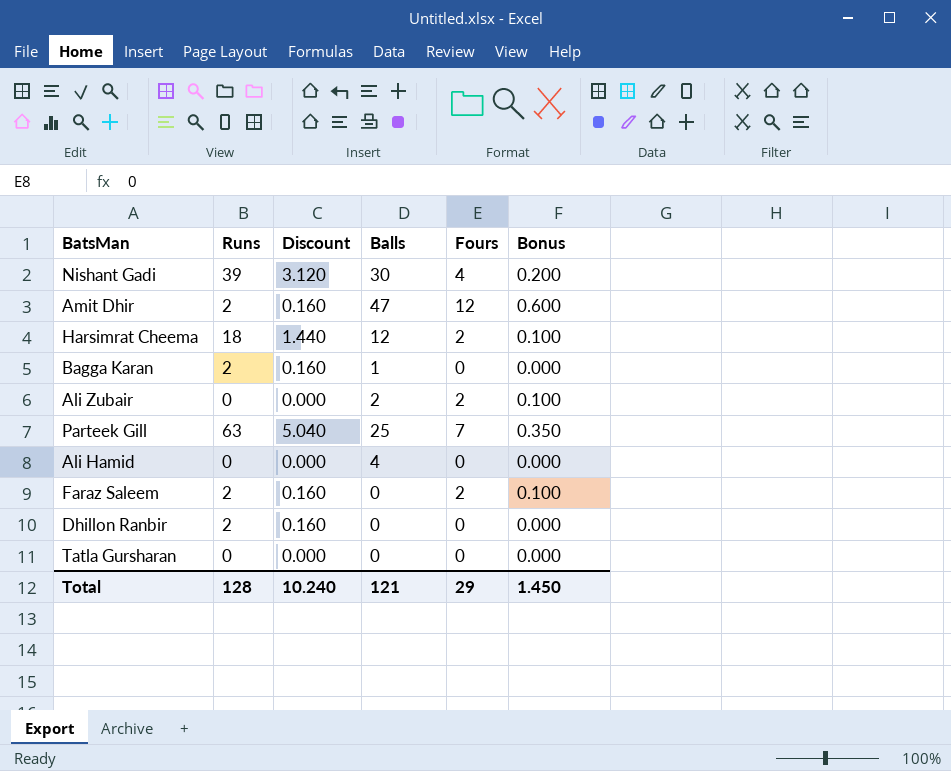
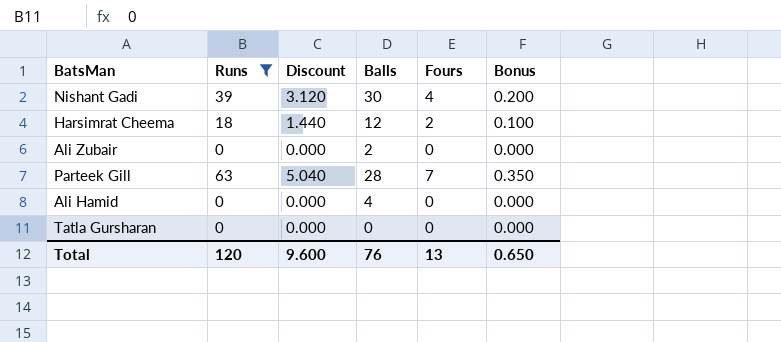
filter: none -> Runs != 2
Ali Zubair | Fours: 2 -> 0
Ali Zubair | Bonus: 0.100 -> 0.000
Parteek Gill | Balls: 25 -> 28
Total | Runs: 128 -> 120
Total | Discount: 10.240 -> 9.600
Total | Balls: 121 -> 76
Total | Fours: 29 -> 13
Total | Bonus: 1.450 -> 0.650

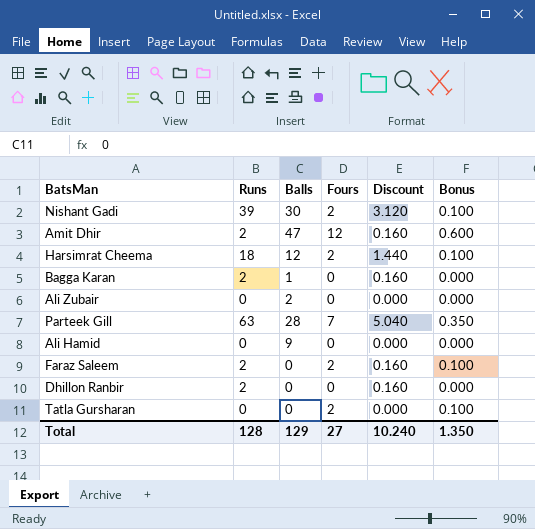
filter: Runs != 2 -> none
column Discount | position: 3 -> 5
Nishant Gadi | Fours: 4 -> 2
Nishant Gadi | Bonus: 0.200 -> 0.100
Ali Hamid | Balls: 4 -> 9
Tatla Gursharan | Fours: 0 -> 2
Tatla Gursharan | Bonus: 0.000 -> 0.100
Total | Runs: 120 -> 128
Total | Balls: 76 -> 129
Total | Fours: 13 -> 27
Total | Discount: 9.600 -> 10.240
Total | Bonus: 0.650 -> 1.350

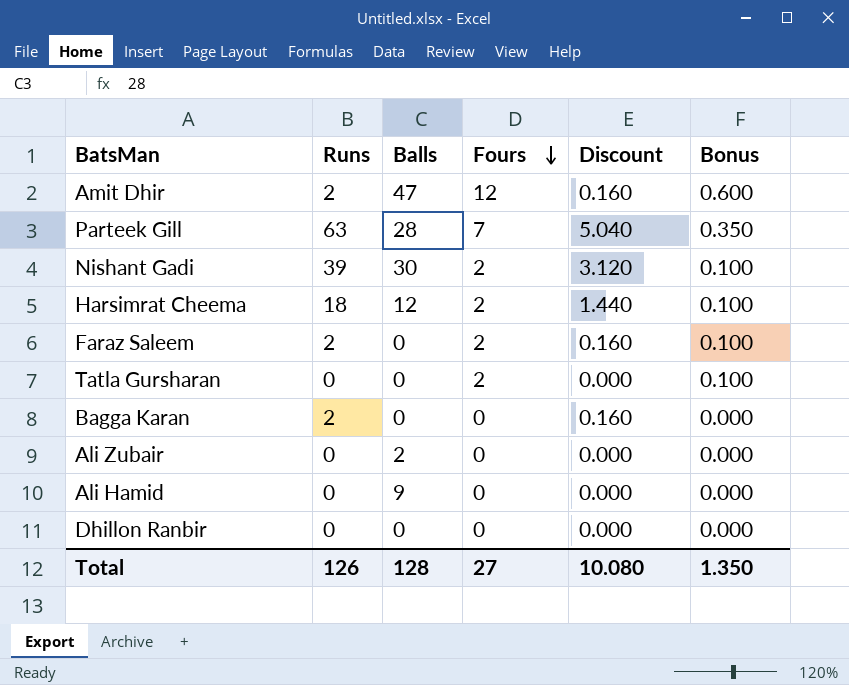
row order: none -> Fours descending
Bagga Karan | Balls: 1 -> 0
Dhillon Ranbir | Runs: 2 -> 0
Dhillon Ranbir | Discount: 0.160 -> 0.000
Total | Runs: 128 -> 126
Total | Balls: 129 -> 128
Total | Discount: 10.240 -> 10.080

